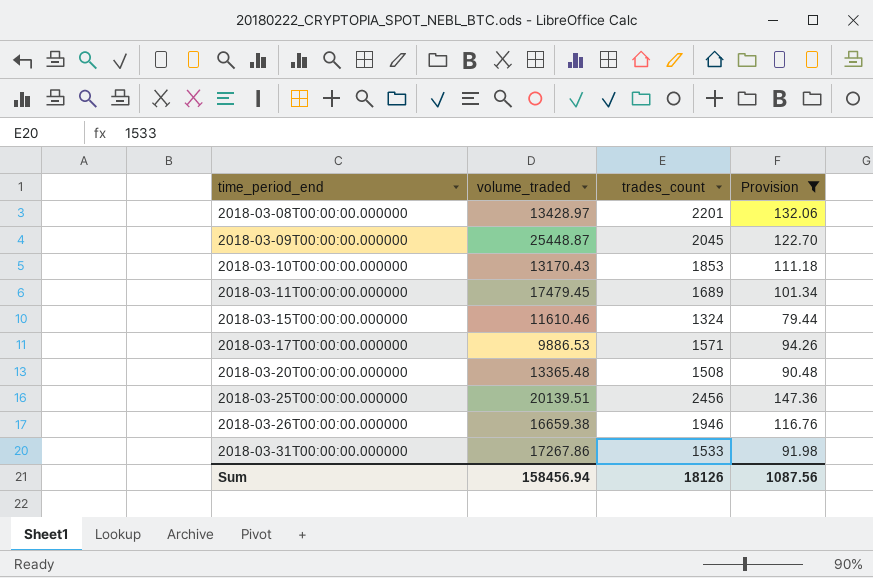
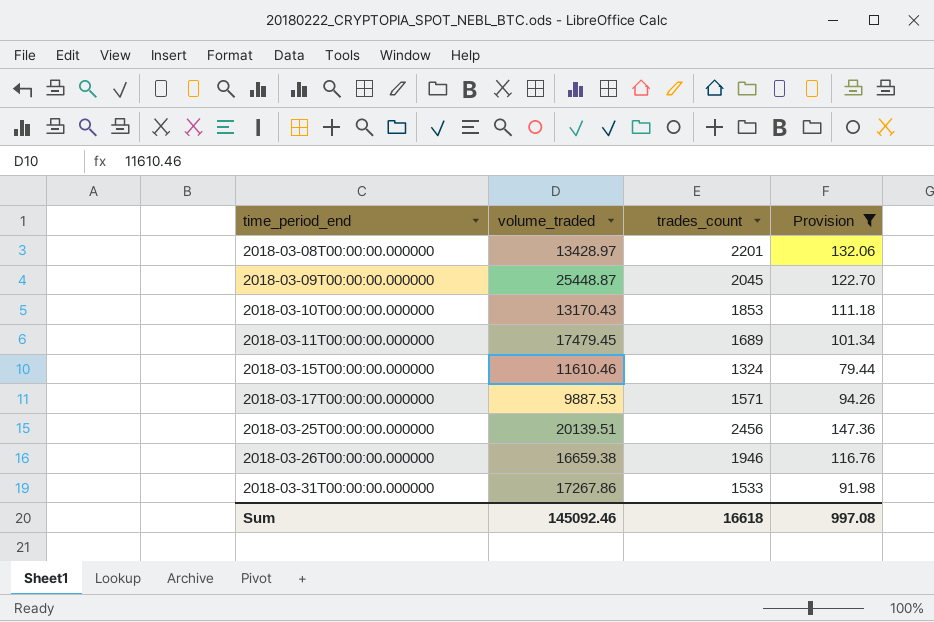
row 2018-03-20T00:00:00.000000: 13365.48 | 1508 | 90.48 -> none
2018-03-17T00:00:00.000000 | volume_traded: 9886.53 -> 9887.53
Sum | volume_traded: 158456.94 -> 145092.46
Sum | trades_count: 18126 -> 16618
Sum | Provision: 1087.56 -> 997.08

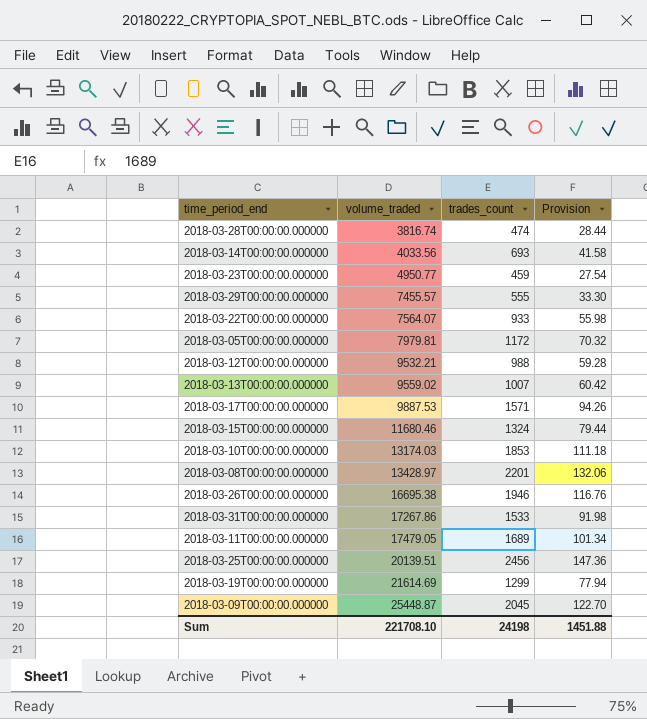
filter: Provision >= 79.44 -> none
row order: time_period_end ascending -> volume_traded ascending
2018-03-15T00:00:00.000000 | volume_traded: 11610.46 -> 11680.46
2018-03-10T00:00:00.000000 | volume_traded: 13170.43 -> 13174.03
2018-03-26T00:00:00.000000 | volume_traded: 16659.38 -> 16695.38
2018-03-11T00:00:00.000000 | volume_traded: 17479.45 -> 17479.05
Sum | volume_traded: 145092.46 -> 221708.10
Sum | trades_count: 16618 -> 24198
Sum | Provision: 997.08 -> 1451.88

